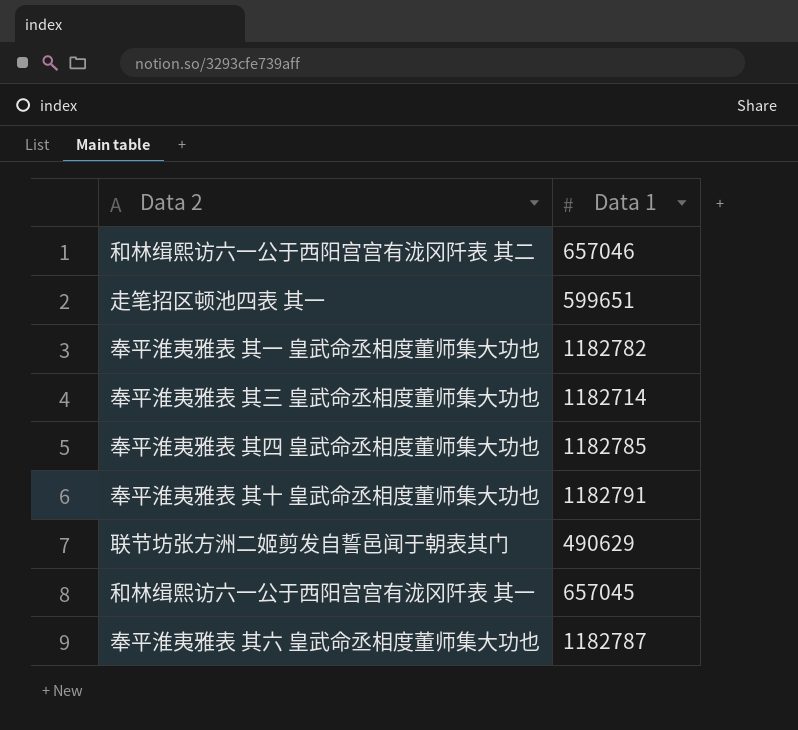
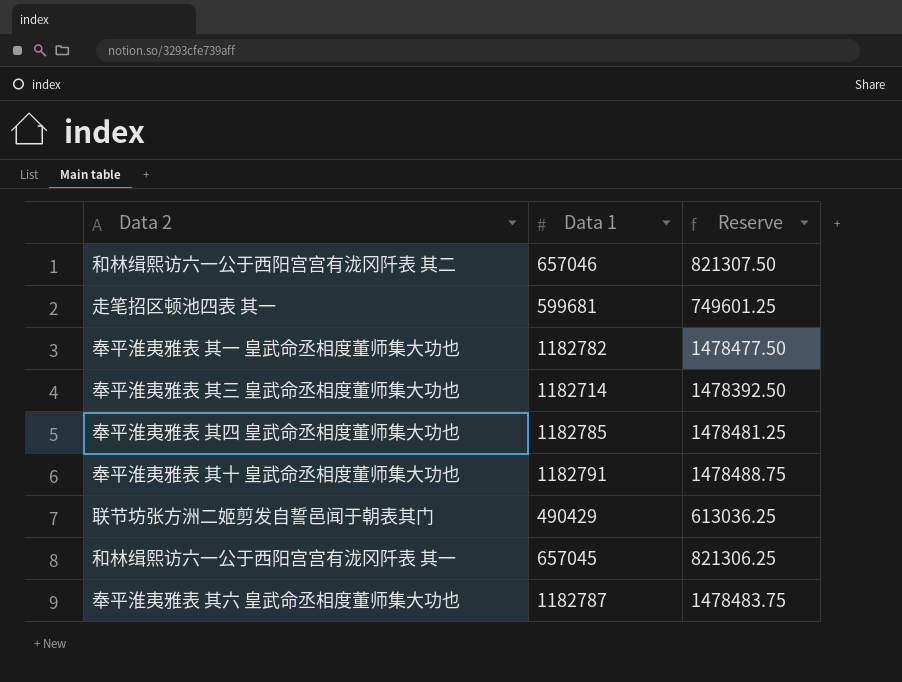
column Reserve | formula: none -> [Data 1] * 1.25
走笔招区顿池四表 其一 | Data 1: 599651 -> 599681
联节坊张方洲二姬剪发自誓邑闻于朝表其门 | Data 1: 490629 -> 490429

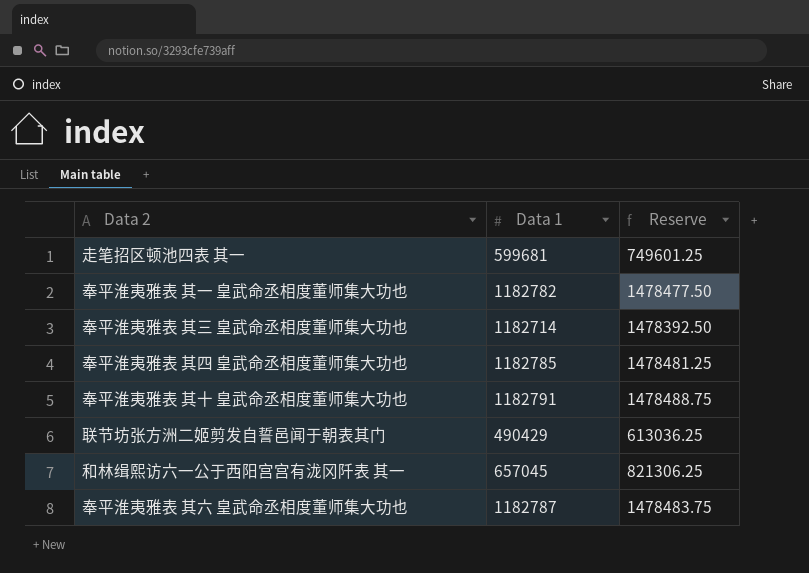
row 和林缉熙访六一公于西阳宫宫有泷冈阡表 其二: 657046 | 821307.50 -> none

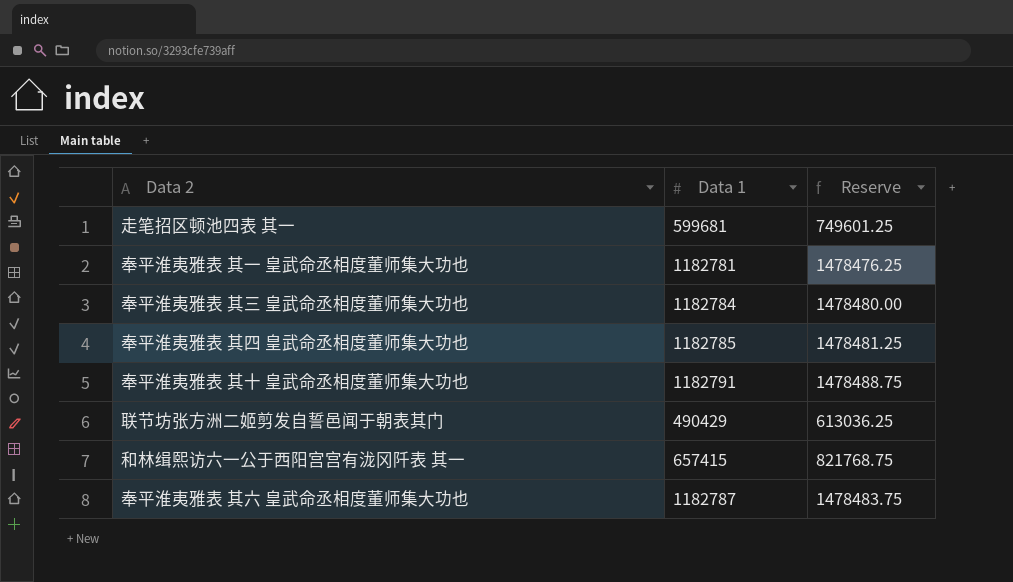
奉平淮夷雅表 其一 皇武命丞相度董师集大功也 | Data 1: 1182782 -> 1182781
奉平淮夷雅表 其一 皇武命丞相度董师集大功也 | Reserve: 1478477.50 -> 1478476.25
奉平淮夷雅表 其三 皇武命丞相度董师集大功也 | Data 1: 1182714 -> 1182784
奉平淮夷雅表 其三 皇武命丞相度董师集大功也 | Reserve: 1478392.50 -> 1478480.00
和林缉熙访六一公于西阳宫宫有泷冈阡表 其一 | Data 1: 657045 -> 657415
和林缉熙访六一公于西阳宫宫有泷冈阡表 其一 | Reserve: 821306.25 -> 821768.75

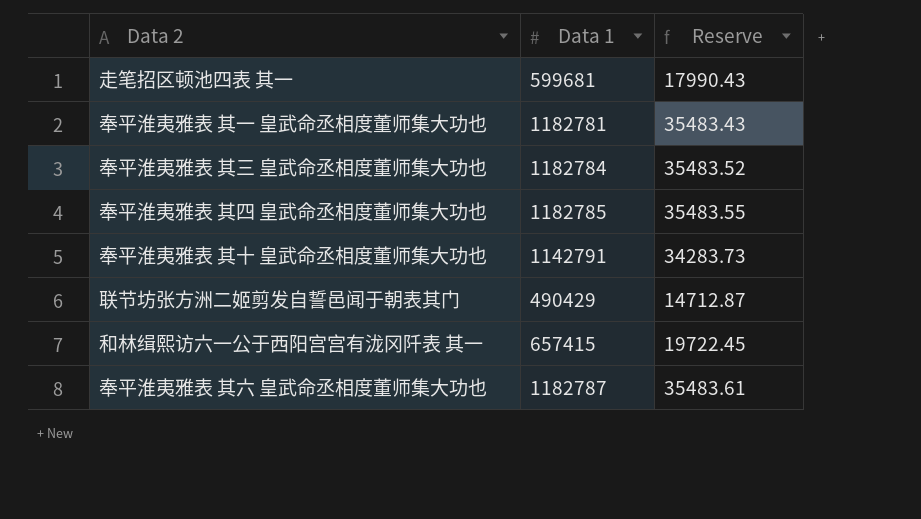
column Reserve | formula: [Data 1] * 1.25 -> [Data 1] * 0.03
奉平淮夷雅表 其十 皇武命丞相度董师集大功也 | Data 1: 1182791 -> 1142791

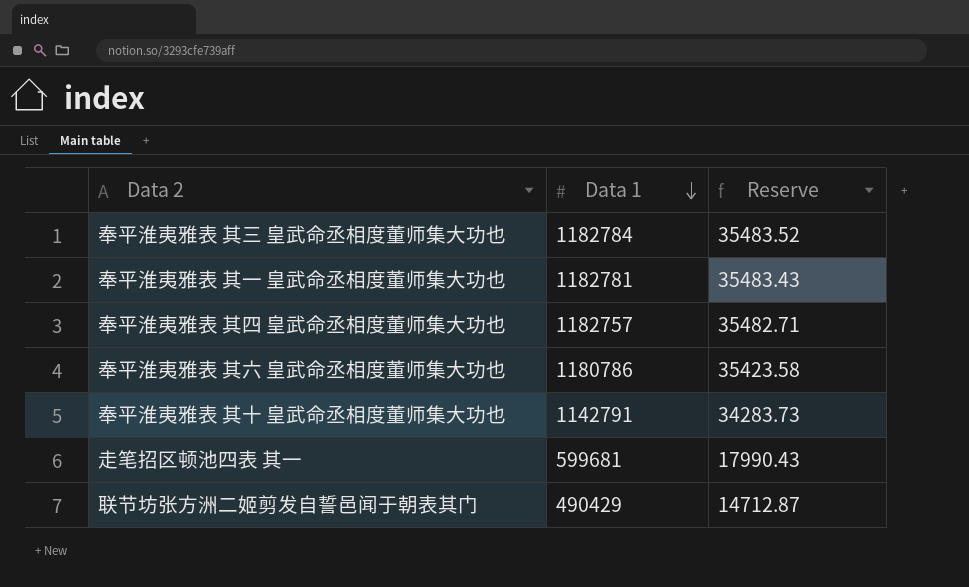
row order: none -> Data 1 descending
row 和林缉熙访六一公于西阳宫宫有泷冈阡表 其一: 657415 | 19722.45 -> none
奉平淮夷雅表 其四 皇武命丞相度董师集大功也 | Data 1: 1182785 -> 1182757
奉平淮夷雅表 其四 皇武命丞相度董师集大功也 | Reserve: 35483.55 -> 35482.71
奉平淮夷雅表 其六 皇武命丞相度董师集大功也 | Data 1: 1182787 -> 1180786
奉平淮夷雅表 其六 皇武命丞相度董师集大功也 | Reserve: 35483.61 -> 35423.58

